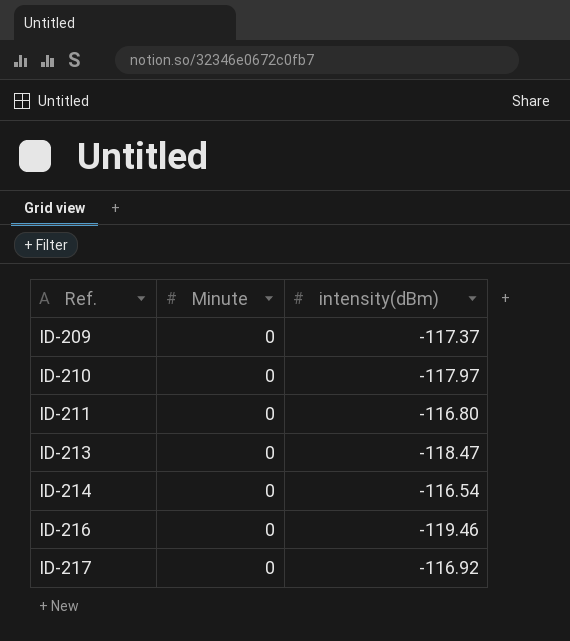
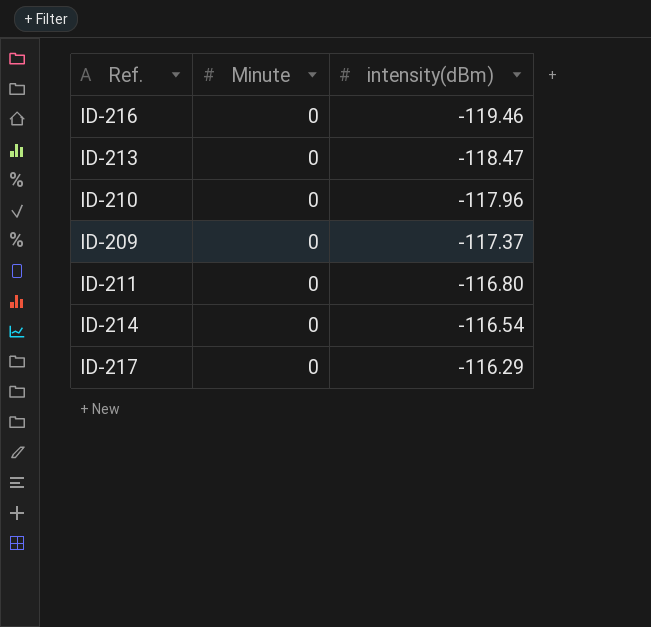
row order: Ref. ascending -> intensity(dBm) ascending
ID-210 | intensity(dBm): -117.97 -> -117.96
ID-217 | intensity(dBm): -116.92 -> -116.29

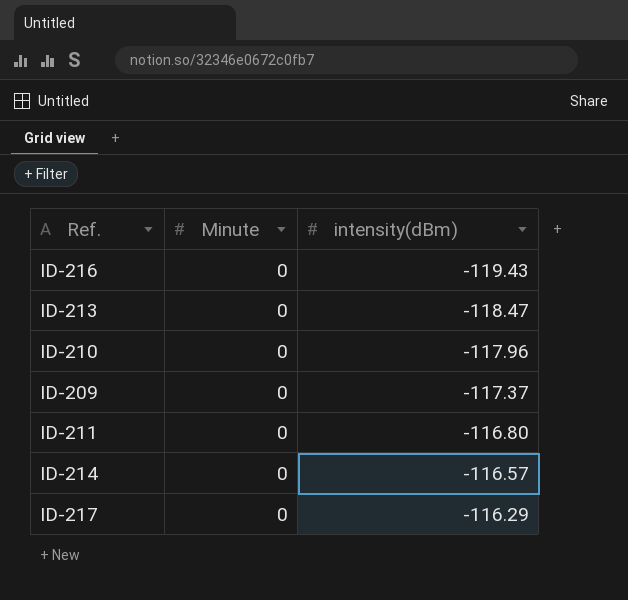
ID-216 | intensity(dBm): -119.46 -> -119.43
ID-214 | intensity(dBm): -116.54 -> -116.57

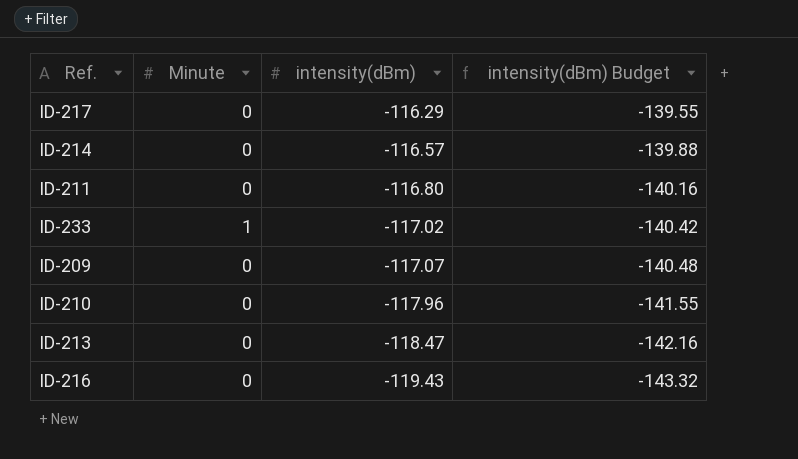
row order: intensity(dBm) ascending -> intensity(dBm) descending
column intensity(dBm) Budget | formula: none -> [intensity(dBm)] * 1.2
row ID-233: none -> 1 | -117.02 | -140.42
ID-209 | intensity(dBm): -117.37 -> -117.07

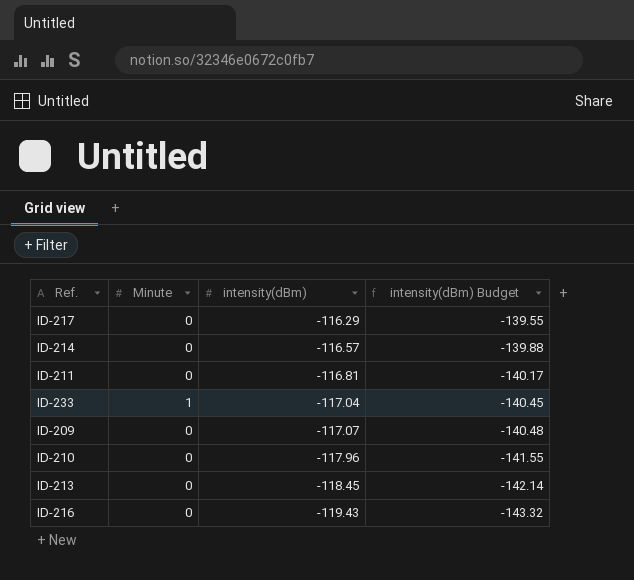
ID-211 | intensity(dBm): -116.80 -> -116.81
ID-211 | intensity(dBm) Budget: -140.16 -> -140.17
ID-233 | intensity(dBm): -117.02 -> -117.04
ID-233 | intensity(dBm) Budget: -140.42 -> -140.45
ID-213 | intensity(dBm): -118.47 -> -118.45
ID-213 | intensity(dBm) Budget: -142.16 -> -142.14

